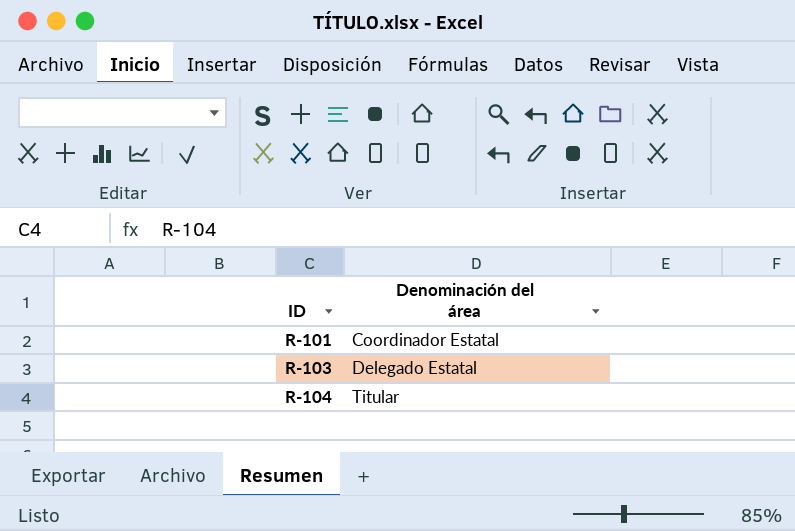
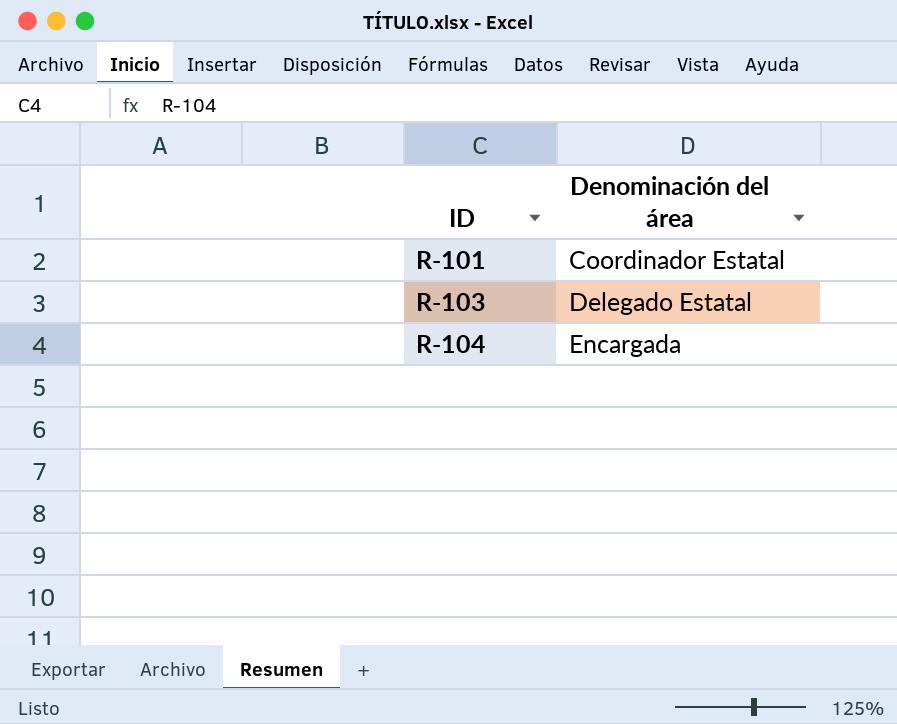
R-104 | Denominación del área: Titular -> Encargada

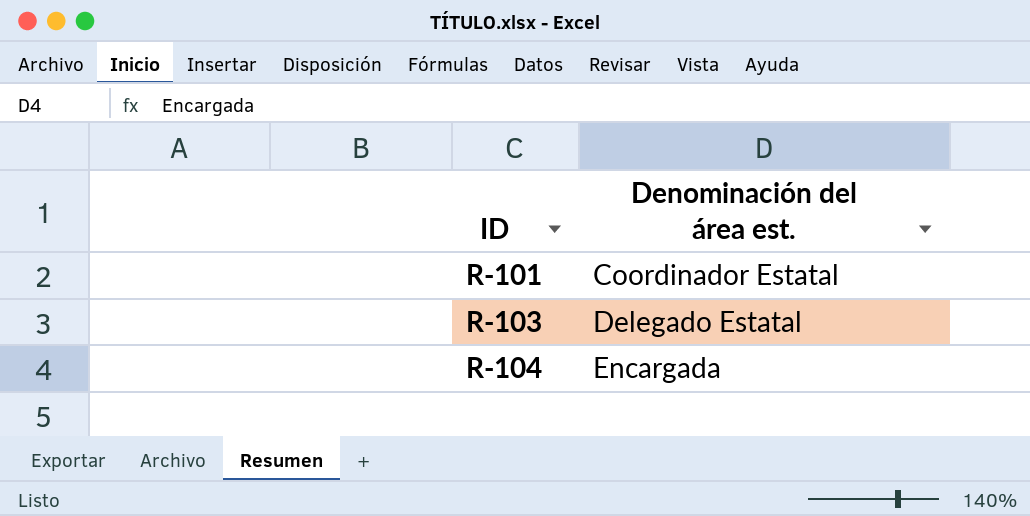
column name: Denominación del área -> Denominación del área est.

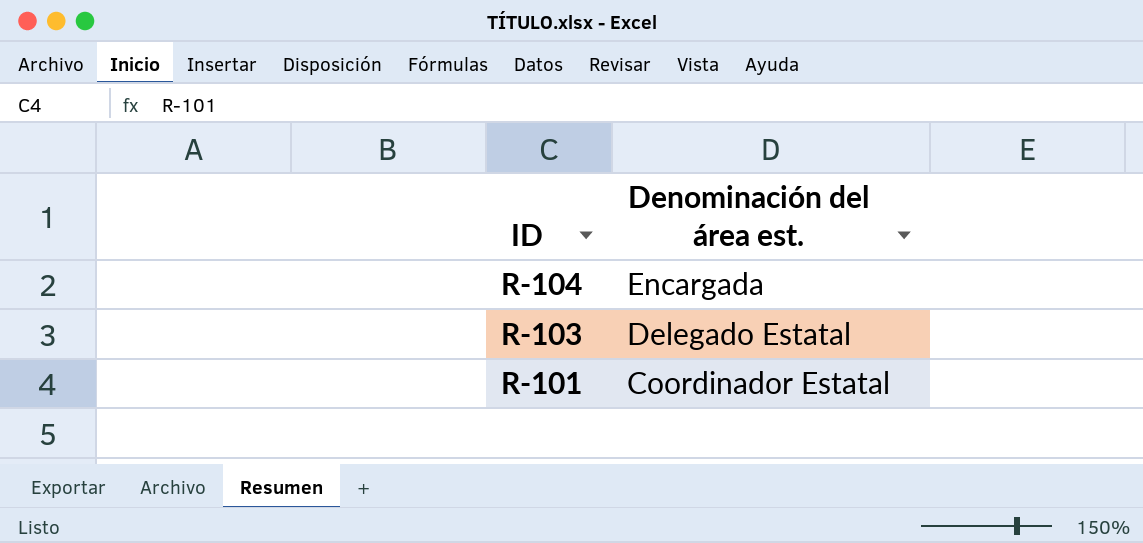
row order: ID ascending -> ID descending

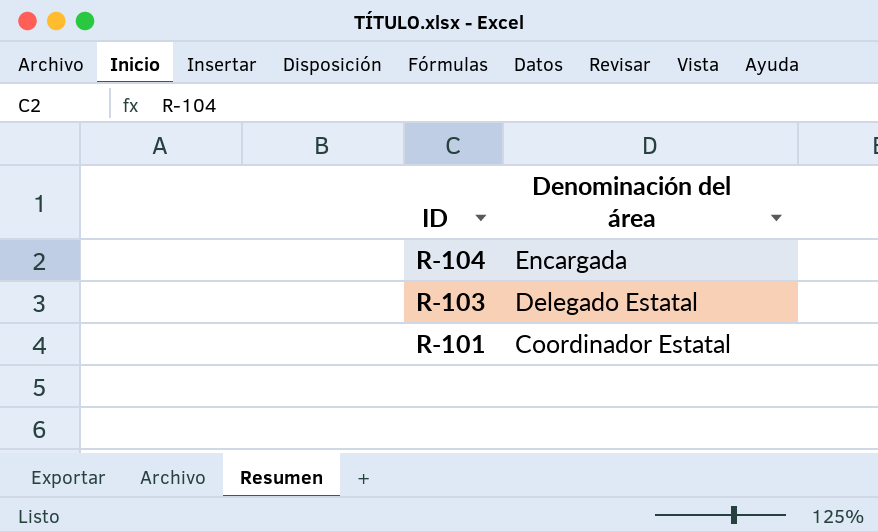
column name: Denominación del área est. -> Denominación del área

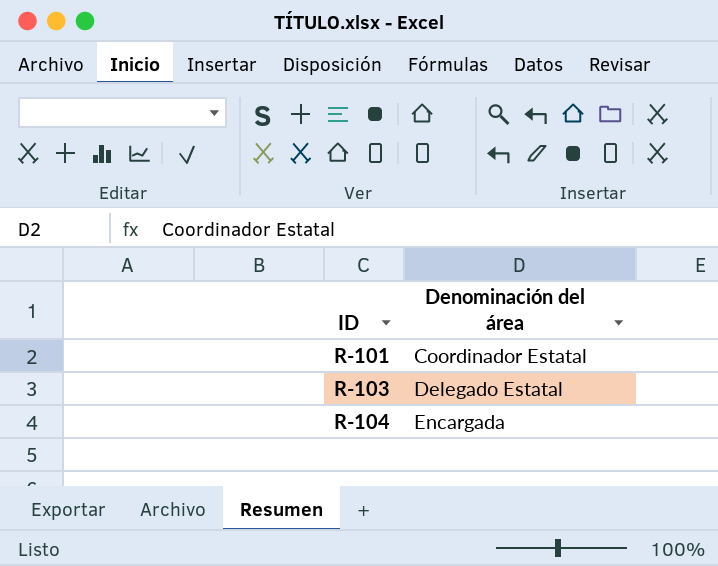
row order: ID descending -> ID ascending

